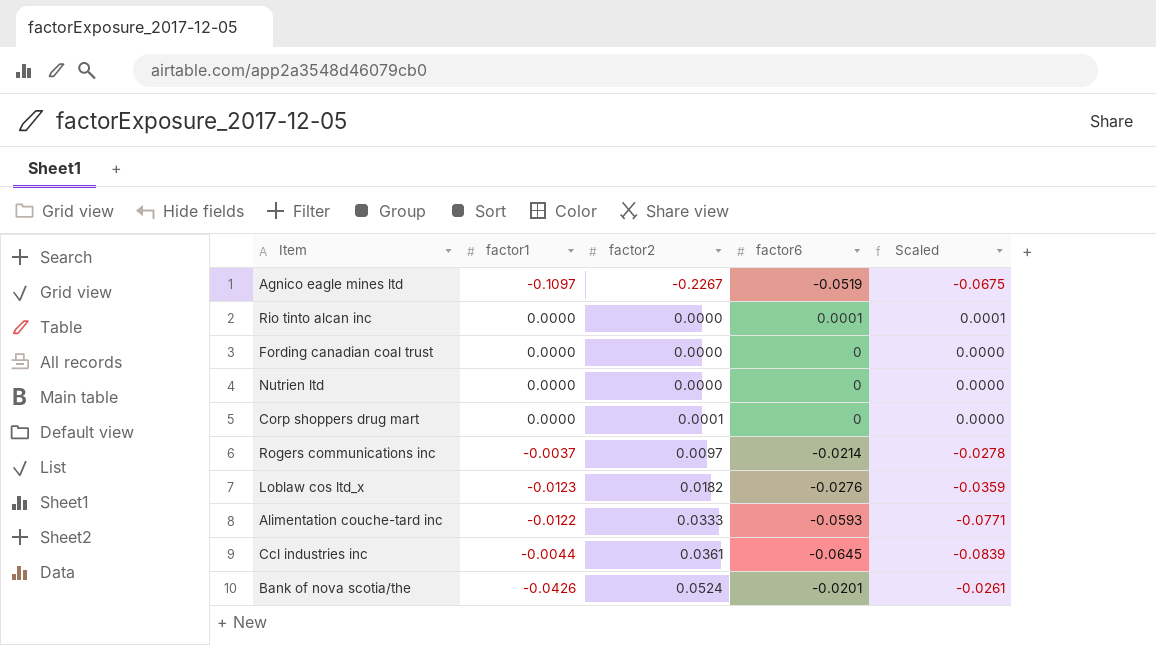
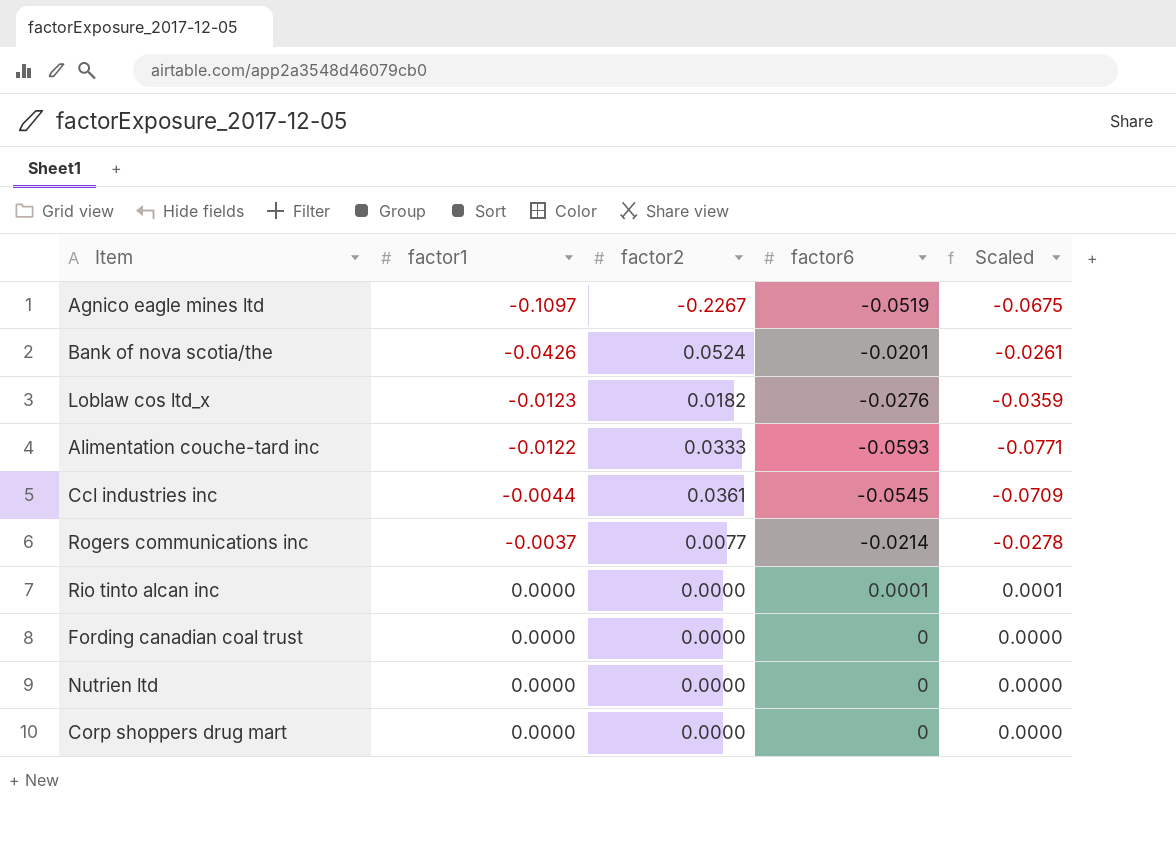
row order: factor2 ascending -> factor1 ascending
Ccl industries inc | factor6: -0.0645 -> -0.0545
Ccl industries inc | Scaled: -0.0839 -> -0.0709
Rogers communications inc | factor2: 0.0097 -> 0.0077
Corp shoppers drug mart | factor2: 0.0001 -> 0.0000

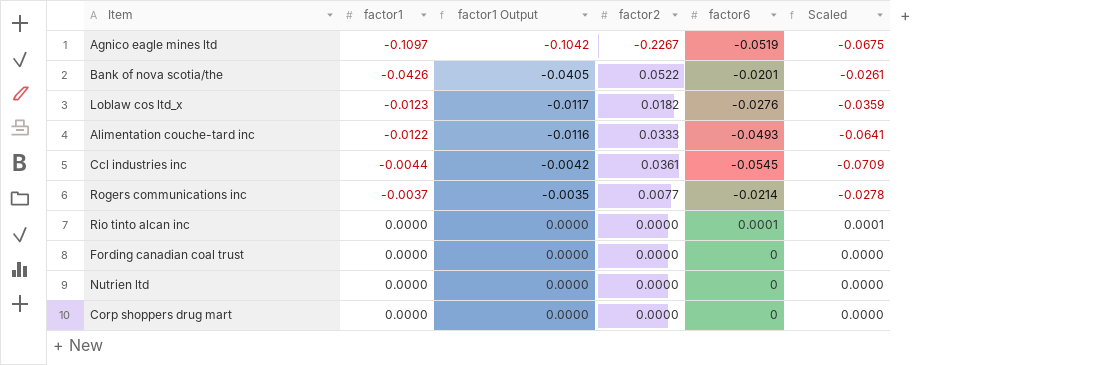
column factor1 Output | formula: none -> [factor1] * 0.95
Bank of nova scotia/the | factor2: 0.0524 -> 0.0522
Alimentation couche-tard inc | factor6: -0.0593 -> -0.0493
Alimentation couche-tard inc | Scaled: -0.0771 -> -0.0641

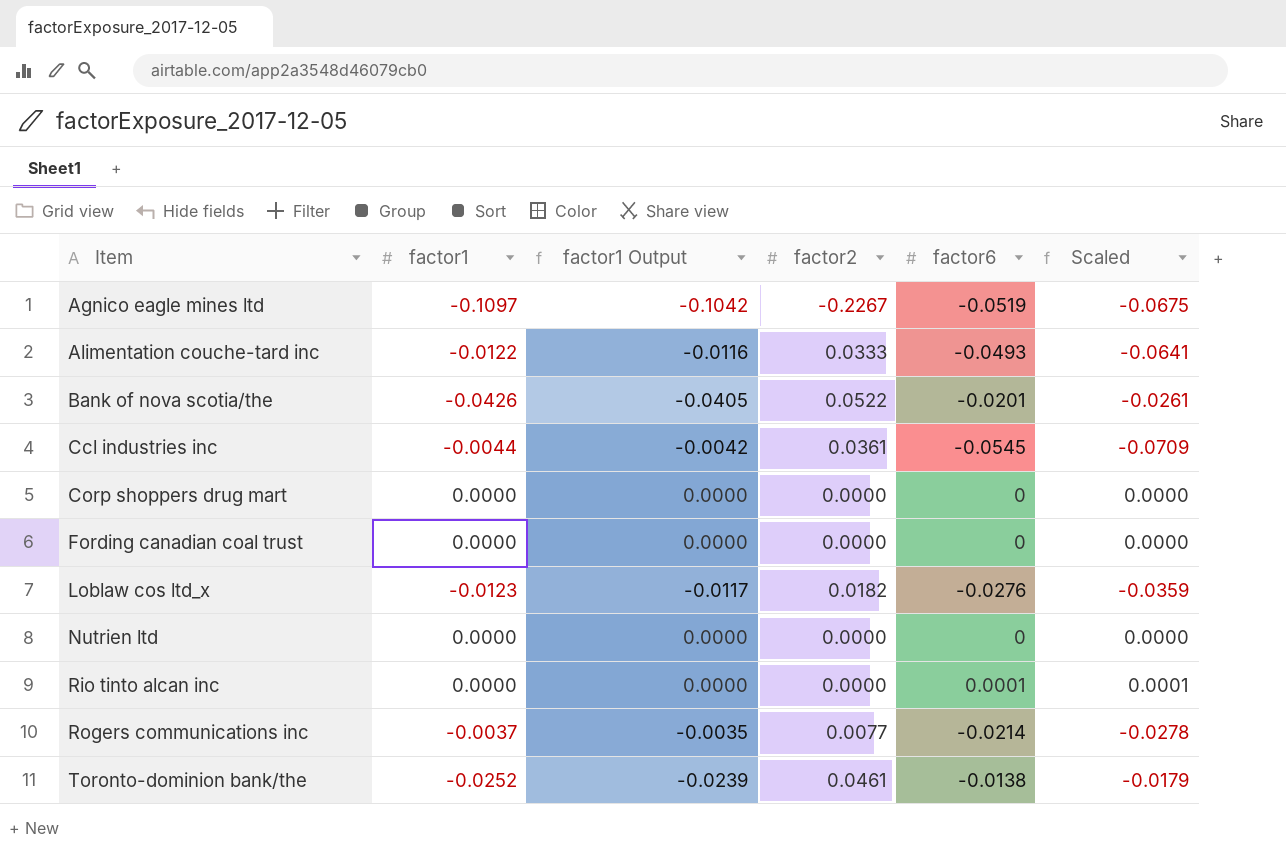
row order: factor1 ascending -> Item ascending
row Toronto-dominion bank/the: none -> -0.0252 | -0.0239 | 0.0461 | -0.0138 | -0.0179

